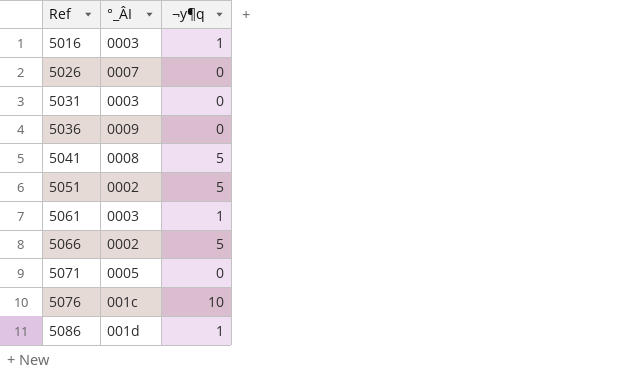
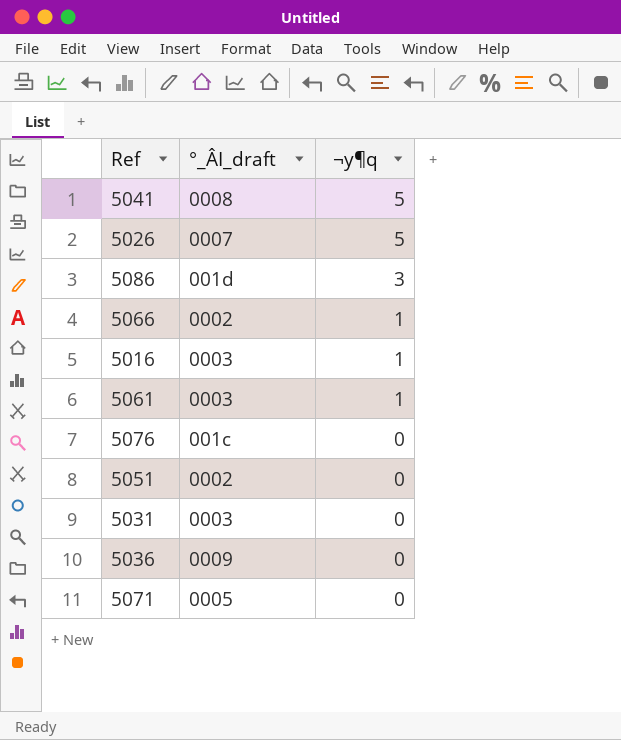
row order: Ref ascending -> ¬y¶q descending
column name: °_ÂI -> °_ÂI_draft
5026 | ¬y¶q: 0 -> 5
5086 | ¬y¶q: 1 -> 3
5066 | ¬y¶q: 5 -> 1
5076 | ¬y¶q: 10 -> 0
5051 | ¬y¶q: 5 -> 0

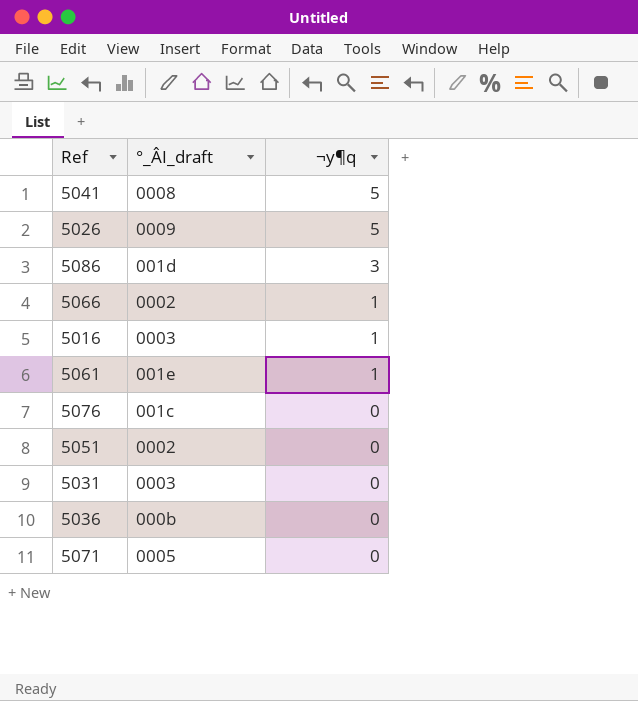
5026 | °_ÂI_draft: 0007 -> 0009
5061 | °_ÂI_draft: 0003 -> 001e
5036 | °_ÂI_draft: 0009 -> 000b

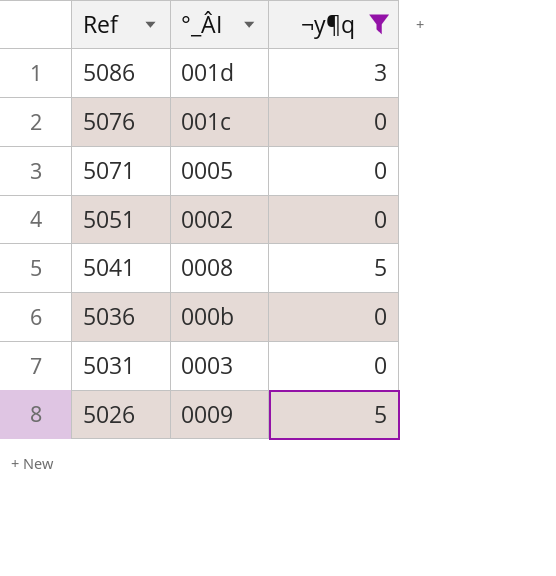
filter: none -> ¬y¶q != 1
row order: ¬y¶q descending -> Ref descending
column name: °_ÂI_draft -> °_ÂI

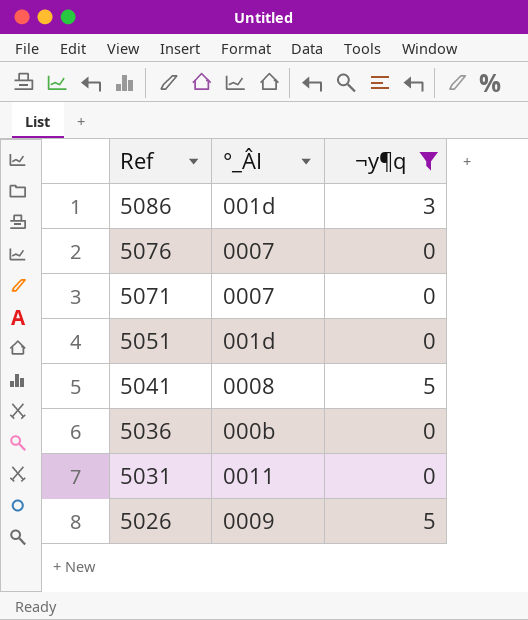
5076 | °_ÂI: 001c -> 0007
5071 | °_ÂI: 0005 -> 0007
5051 | °_ÂI: 0002 -> 001d
5031 | °_ÂI: 0003 -> 0011

